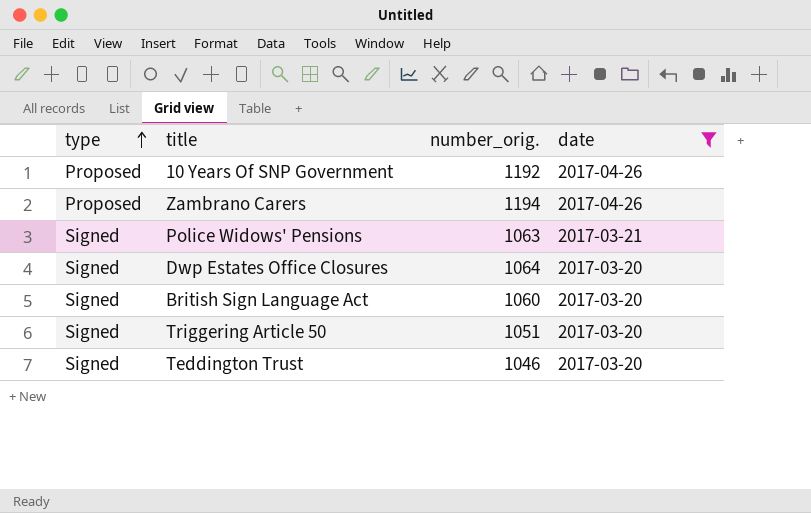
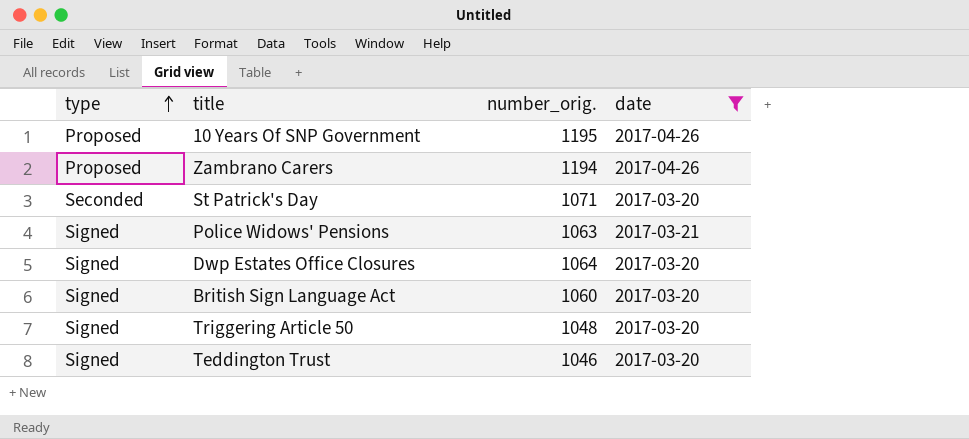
10 Years Of SNP Government | number_orig.: 1192 -> 1195
row St Patrick's Day: none -> Seconded | 1071 | 2017-03-20
Triggering Article 50 | number_orig.: 1051 -> 1048

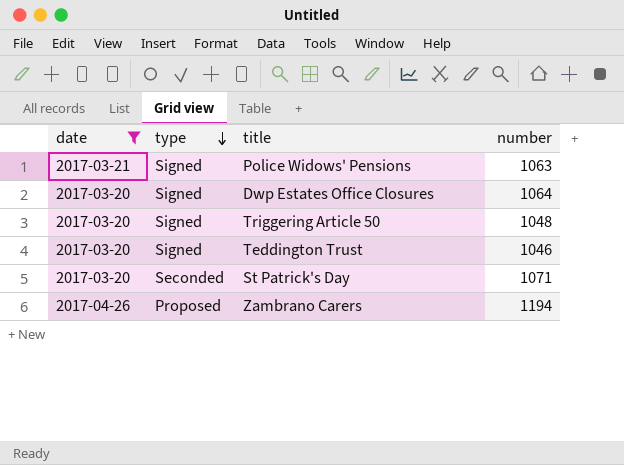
row order: type ascending -> type descending
column date | position: 4 -> 1
column name: number_orig. -> number
row 10 Years Of SNP Government: Proposed | 1195 | 2017-04-26 -> none
row British Sign Language Act: Signed | 1060 | 2017-03-20 -> none

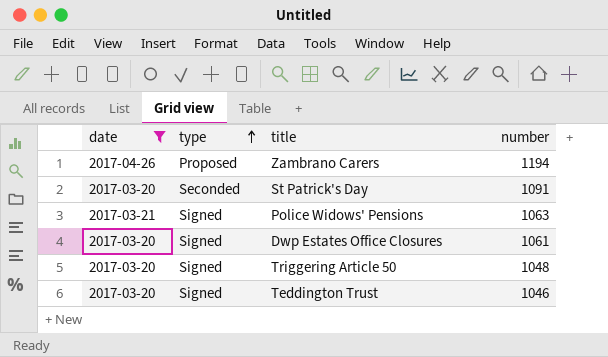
row order: type descending -> type ascending
St Patrick's Day | number: 1071 -> 1091
Dwp Estates Office Closures | number: 1064 -> 1061

